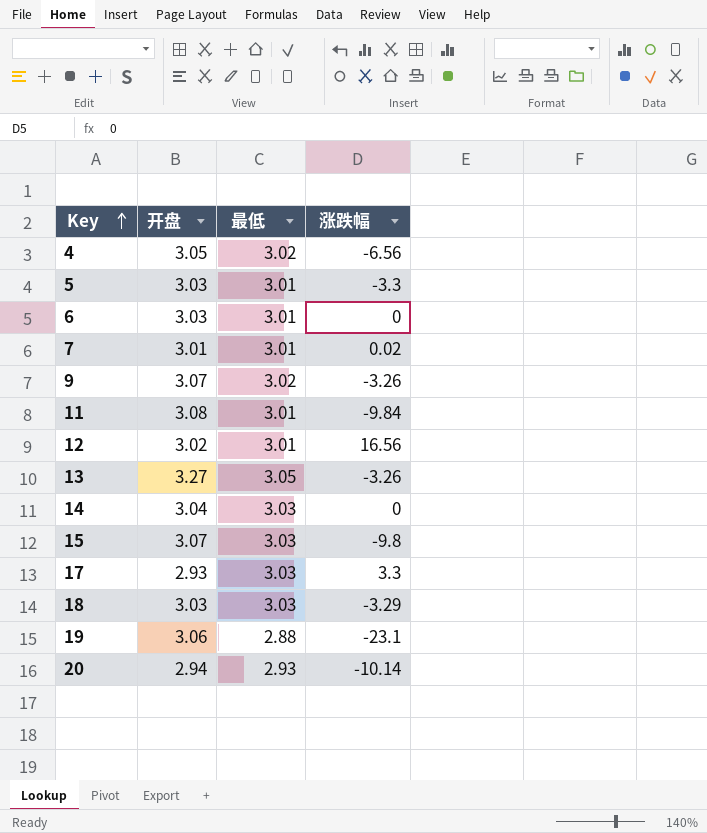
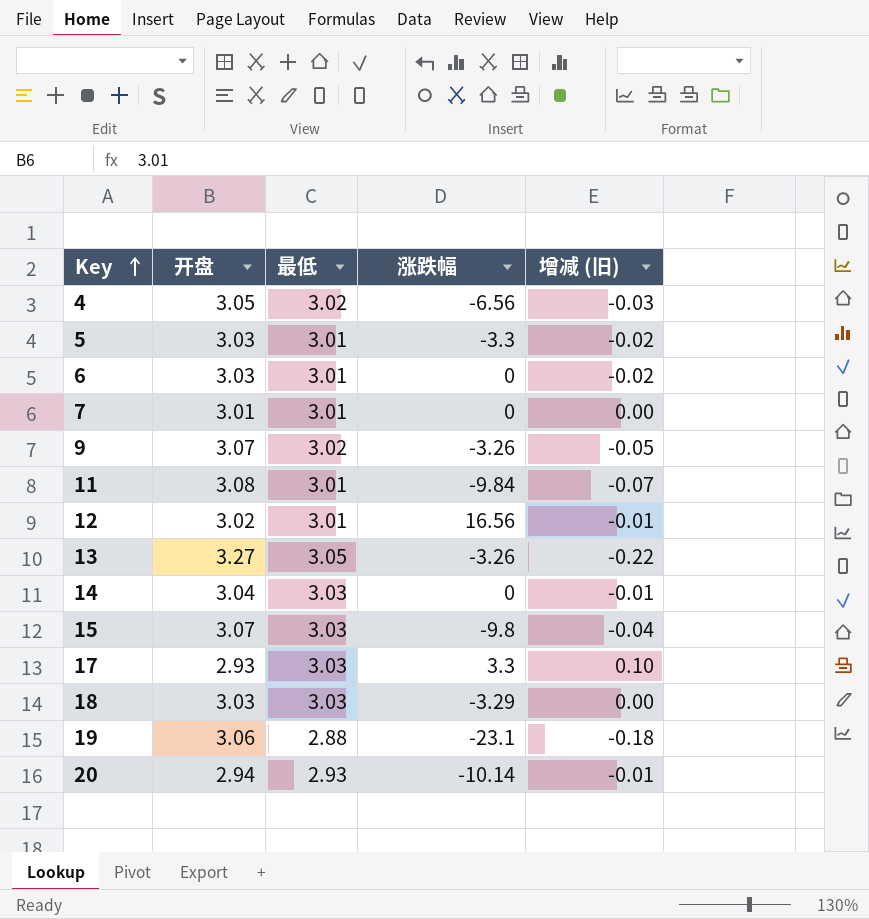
column 增减 (旧) | formula: none -> [最低] - [开盘]
7 | 涨跌幅: 0.02 -> 0

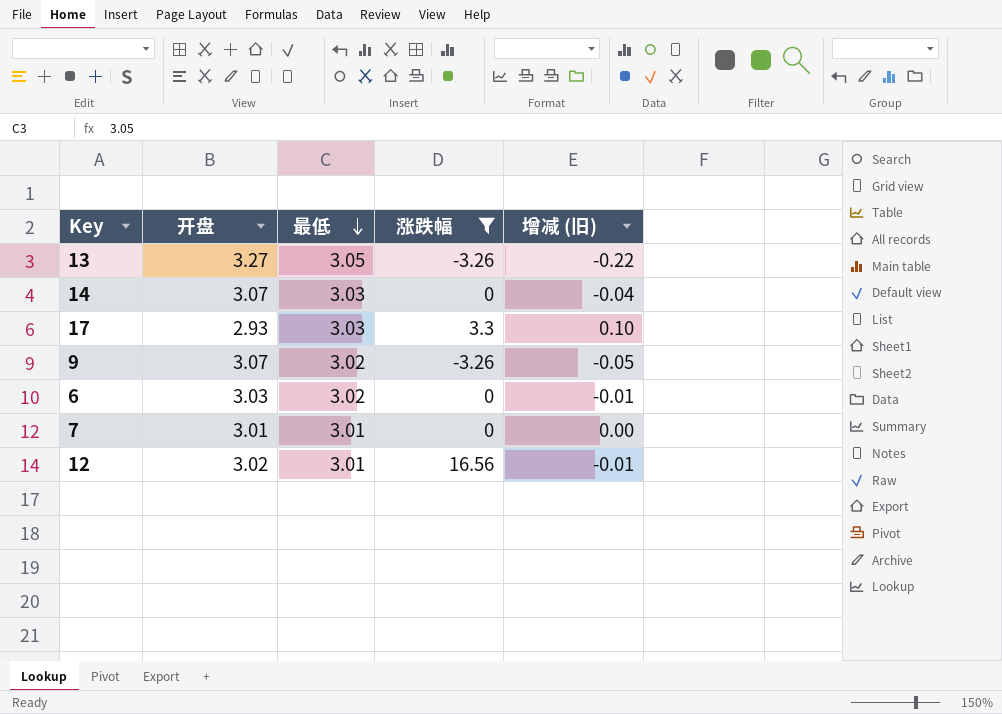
filter: none -> 涨跌幅 >= -3.26
row order: Key ascending -> 最低 descending
14 | 开盘: 3.04 -> 3.07
14 | 增减 (旧): -0.01 -> -0.04
6 | 最低: 3.01 -> 3.02
6 | 增减 (旧): -0.02 -> -0.01

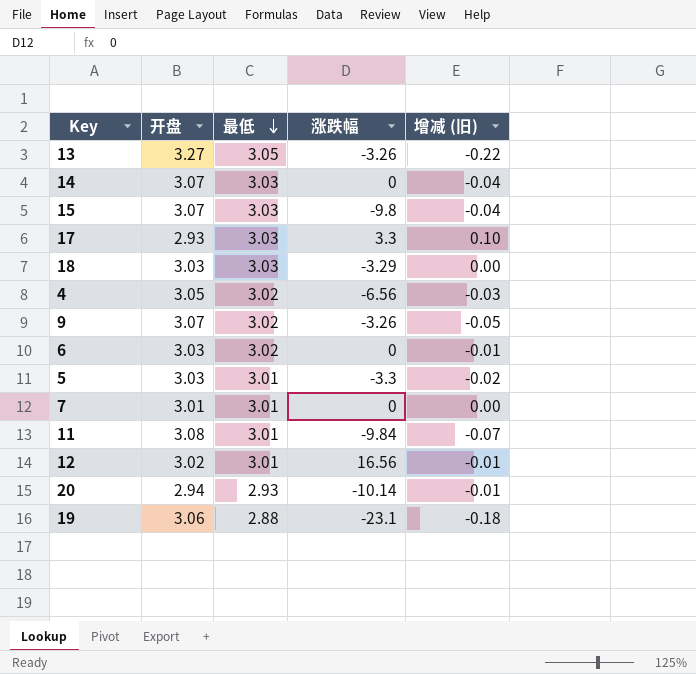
filter: 涨跌幅 >= -3.26 -> none

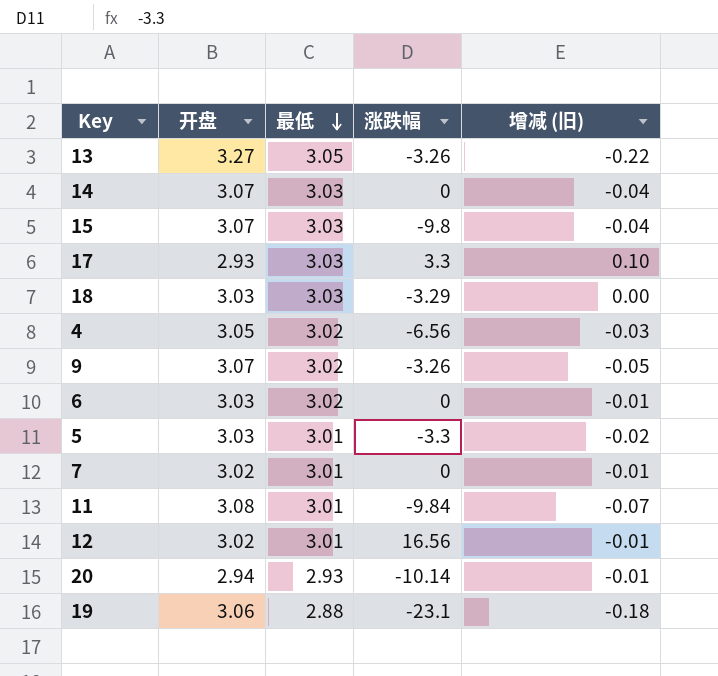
7 | 开盘: 3.01 -> 3.02
7 | 增减 (旧): 0.00 -> -0.01

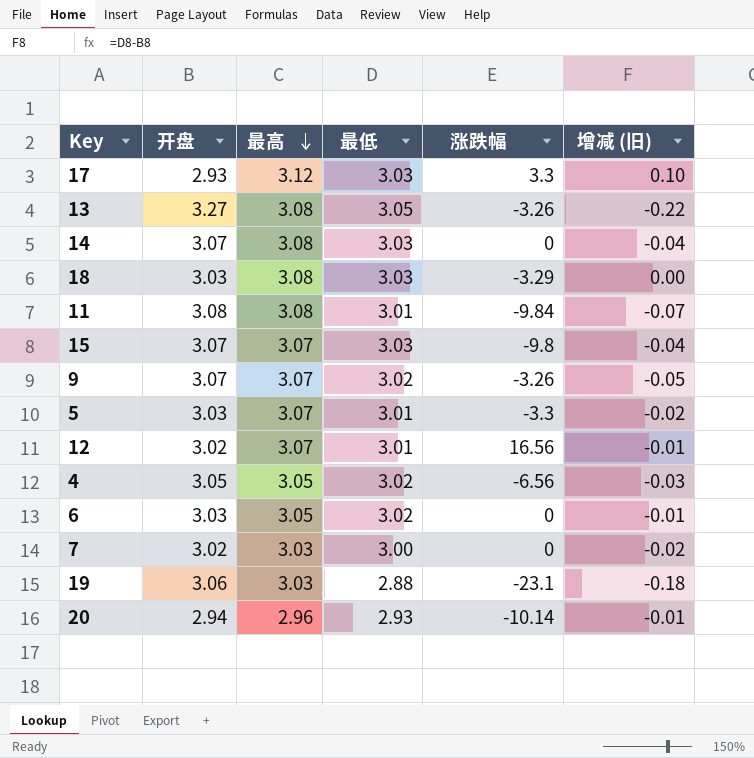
row order: 最低 descending -> 最高 descending
column 最高 | position: none -> 3
7 | 最低: 3.01 -> 3.00
7 | 增减 (旧): -0.01 -> -0.02

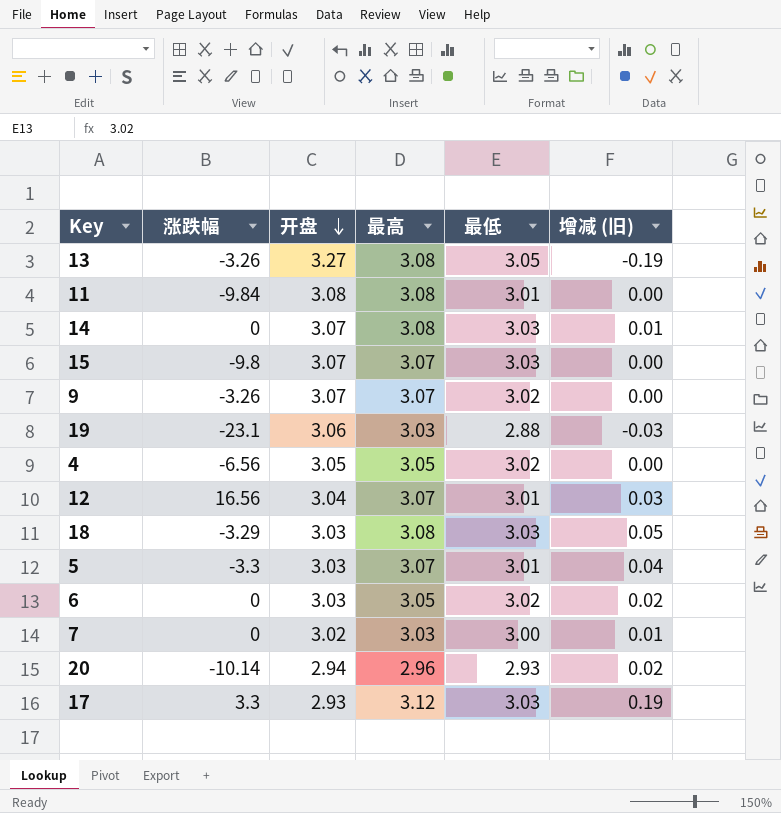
row order: 最高 descending -> 开盘 descending
column 涨跌幅 | position: 5 -> 2
column 增减 (旧) | formula: [最低] - [开盘] -> [最高] - [开盘]
12 | 开盘: 3.02 -> 3.04

